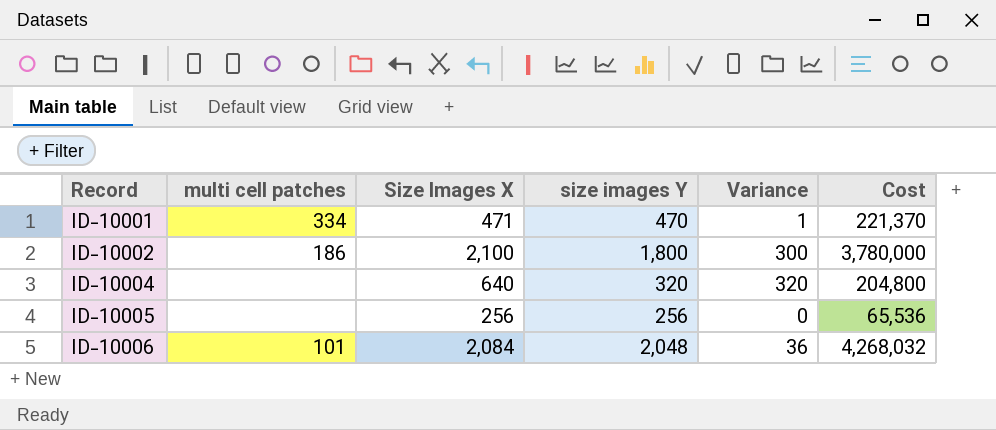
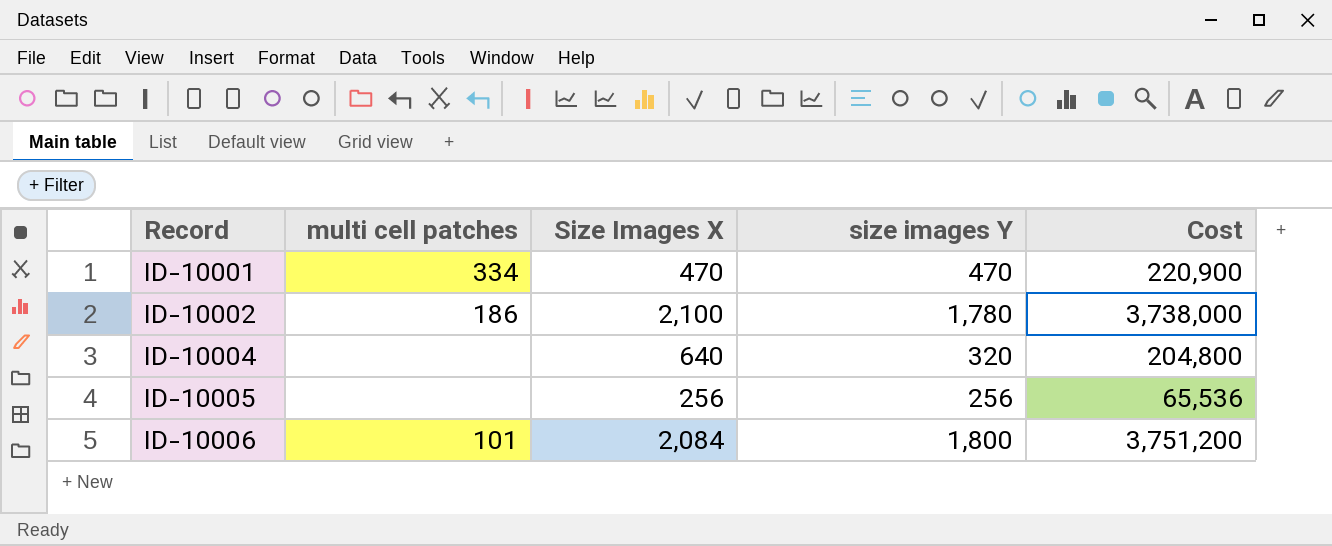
column Variance | formula: [Size Images X] - [size images Y] -> none
ID-10001 | Size Images X: 471 -> 470
ID-10001 | Cost: 221,370 -> 220,900
ID-10002 | size images Y: 1,800 -> 1,780
ID-10002 | Cost: 3,780,000 -> 3,738,000
ID-10006 | size images Y: 2,048 -> 1,800
ID-10006 | Cost: 4,268,032 -> 3,751,200

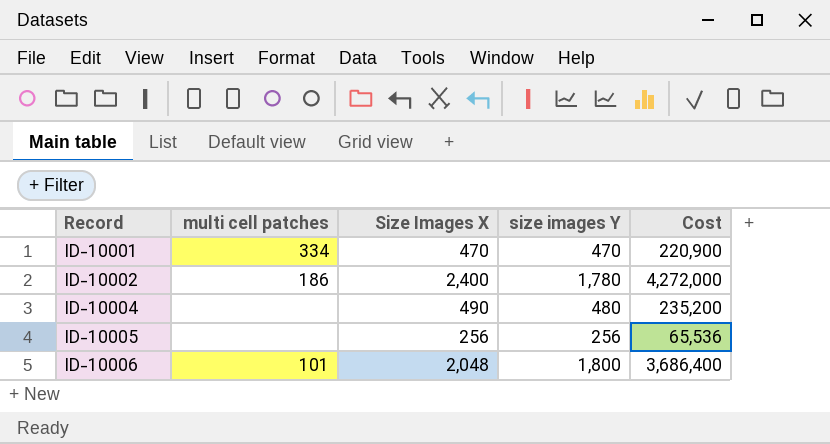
ID-10002 | Size Images X: 2,100 -> 2,400
ID-10002 | Cost: 3,738,000 -> 4,272,000
ID-10004 | Size Images X: 640 -> 490
ID-10004 | size images Y: 320 -> 480
ID-10004 | Cost: 204,800 -> 235,200
ID-10006 | Size Images X: 2,084 -> 2,048
ID-10006 | Cost: 3,751,200 -> 3,686,400

